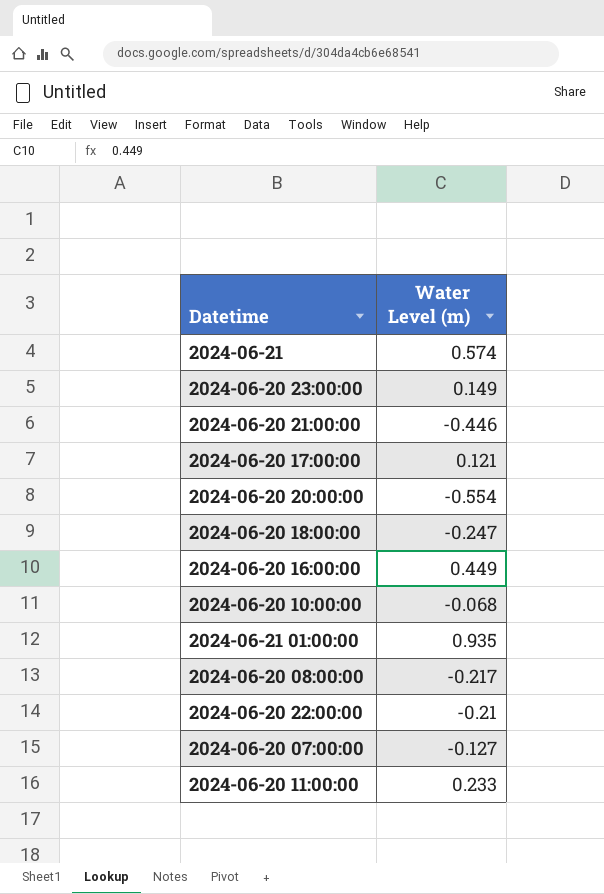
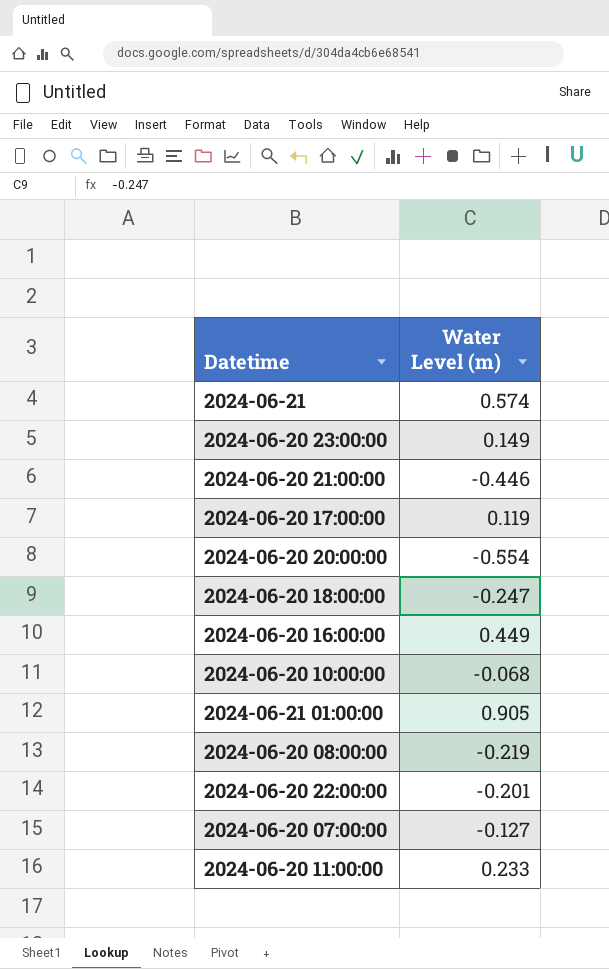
2024-06-20 17:00:00 | Water Level (m): 0.121 -> 0.119
2024-06-21 01:00:00 | Water Level (m): 0.935 -> 0.905
2024-06-20 08:00:00 | Water Level (m): -0.217 -> -0.219
2024-06-20 22:00:00 | Water Level (m): -0.21 -> -0.201

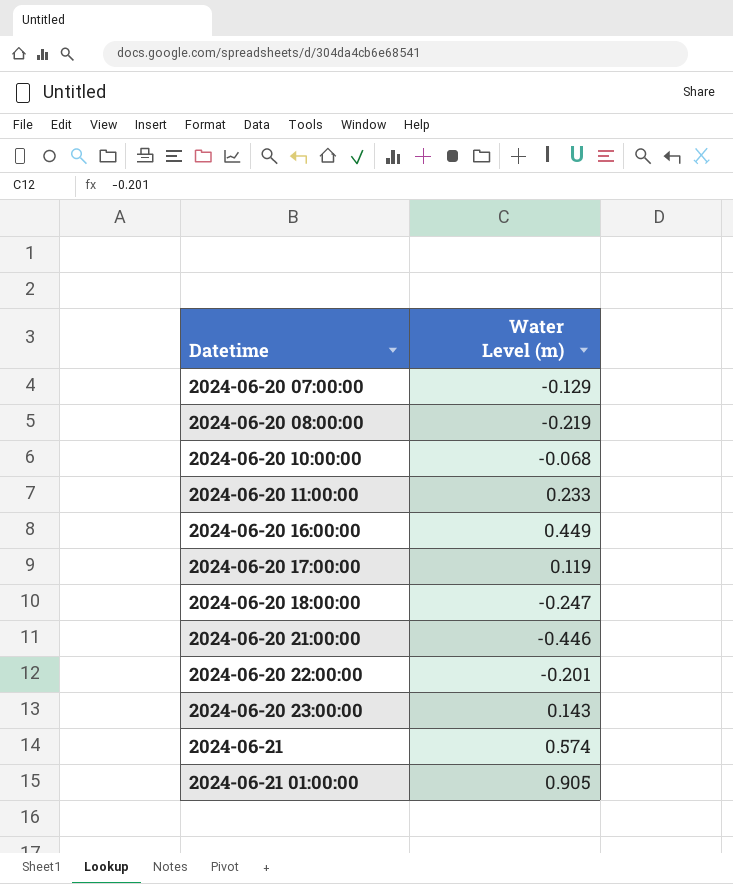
row order: none -> Datetime ascending
row 2024-06-20 20:00:00: -0.554 -> none
2024-06-20 07:00:00 | Water Level (m): -0.127 -> -0.129
2024-06-20 23:00:00 | Water Level (m): 0.149 -> 0.143

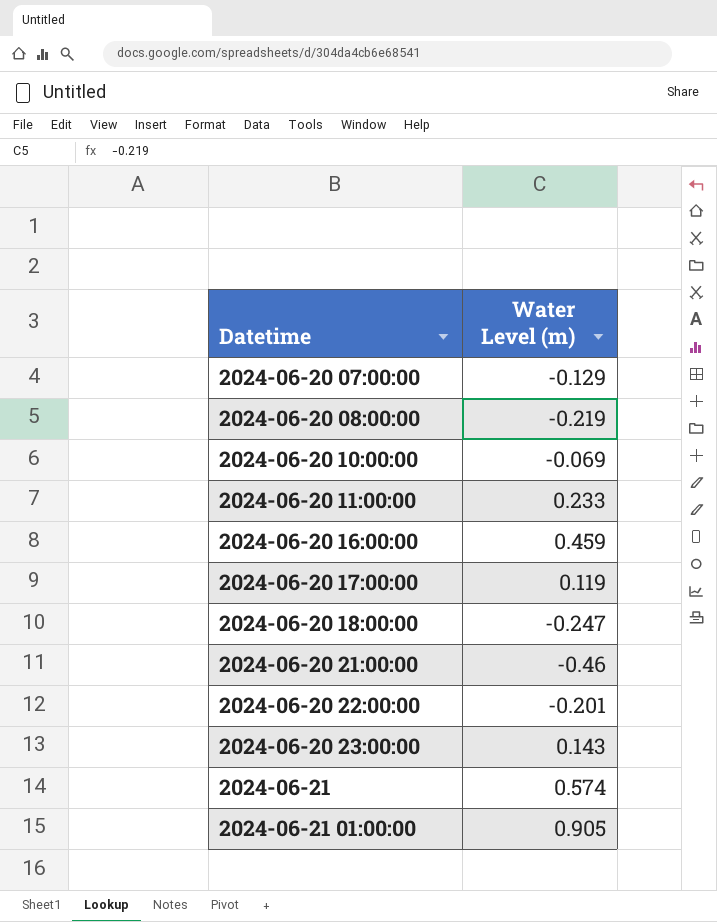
2024-06-20 10:00:00 | Water Level (m): -0.068 -> -0.069
2024-06-20 16:00:00 | Water Level (m): 0.449 -> 0.459
2024-06-20 21:00:00 | Water Level (m): -0.446 -> -0.46

